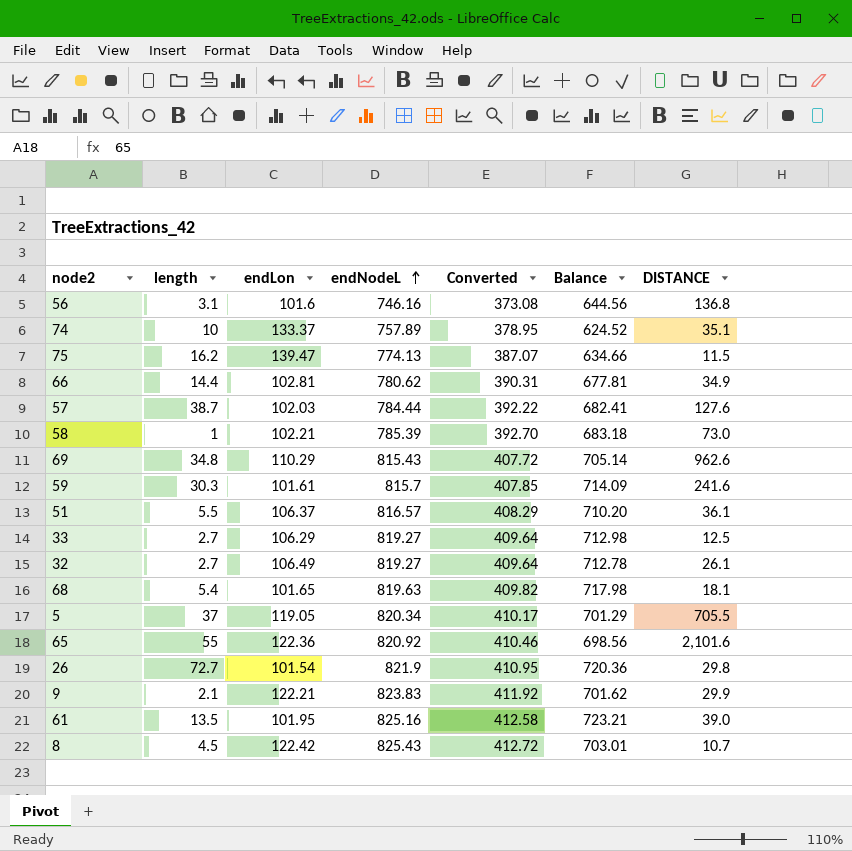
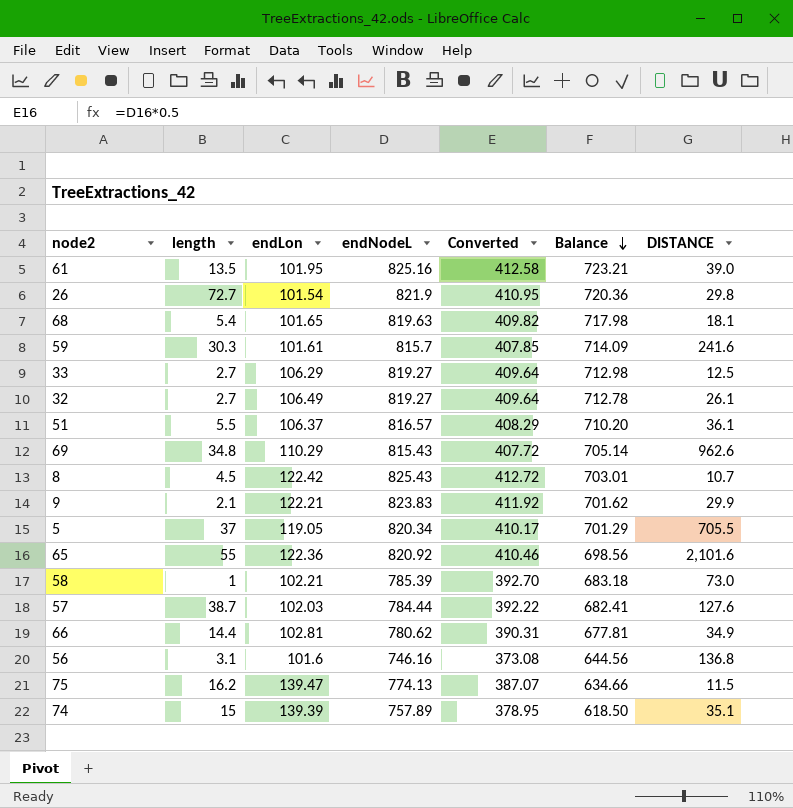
row order: endNodeL ascending -> Balance descending
74 | length: 10 -> 15
74 | endLon: 133.37 -> 139.39
74 | Balance: 624.52 -> 618.50

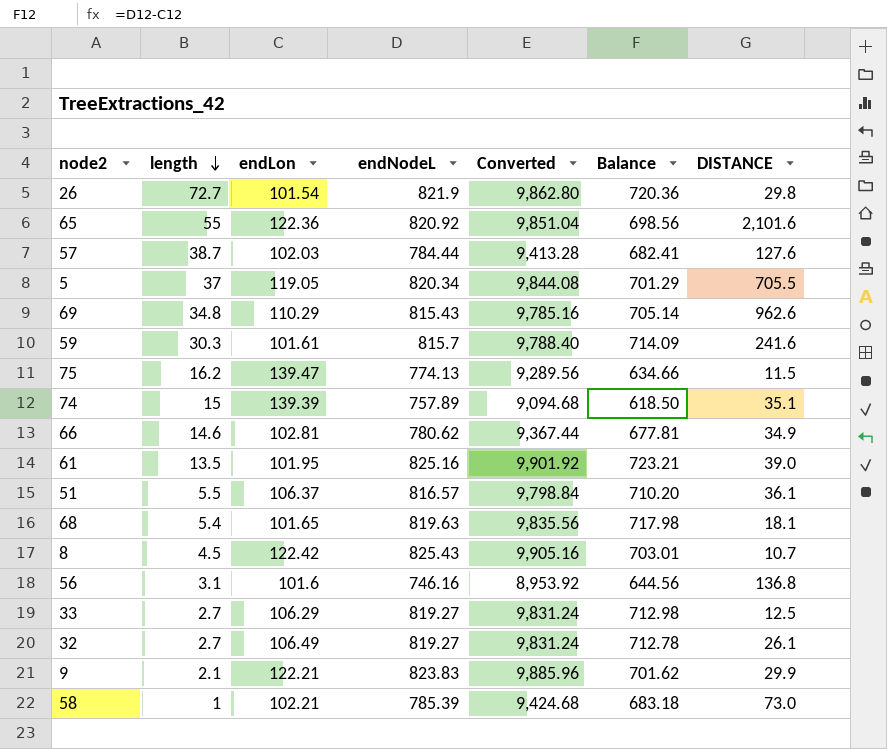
row order: Balance descending -> length descending
column Converted | formula: [endNodeL] * 0.5 -> [endNodeL] * 12
66 | length: 14.4 -> 14.6

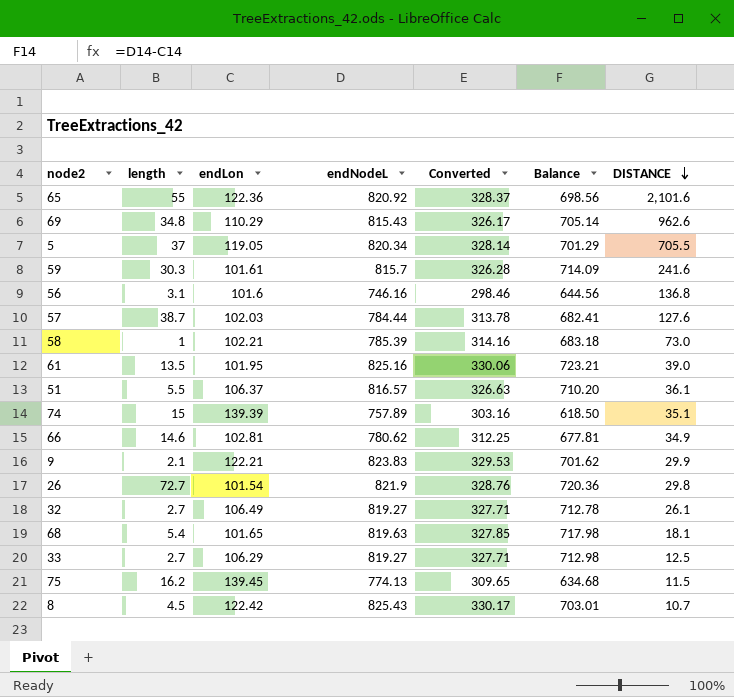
row order: length descending -> DISTANCE descending
column Converted | formula: [endNodeL] * 12 -> [endNodeL] * 0.4
75 | endLon: 139.47 -> 139.45
75 | Balance: 634.66 -> 634.68

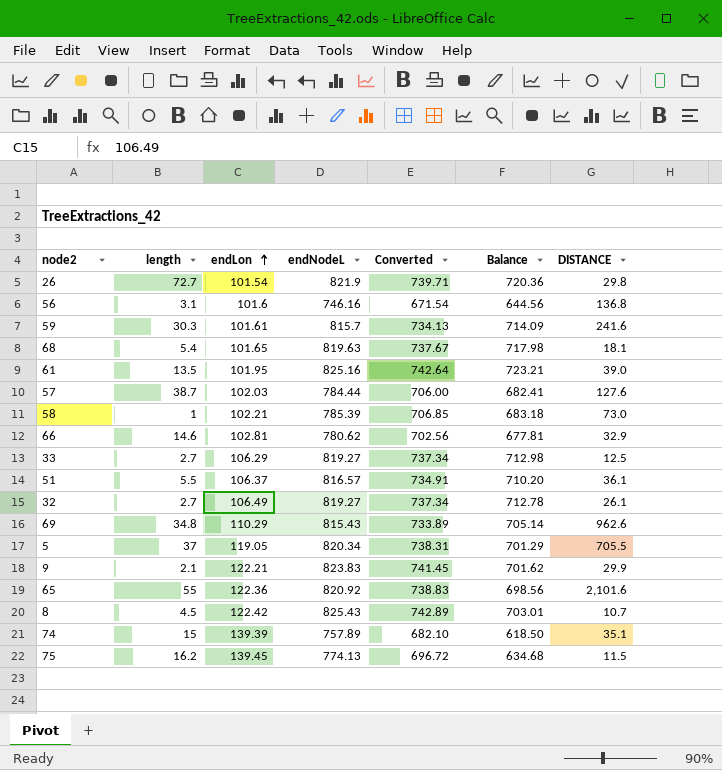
row order: DISTANCE descending -> endLon ascending
column Converted | formula: [endNodeL] * 0.4 -> [endNodeL] * 0.9
66 | DISTANCE: 34.9 -> 32.9

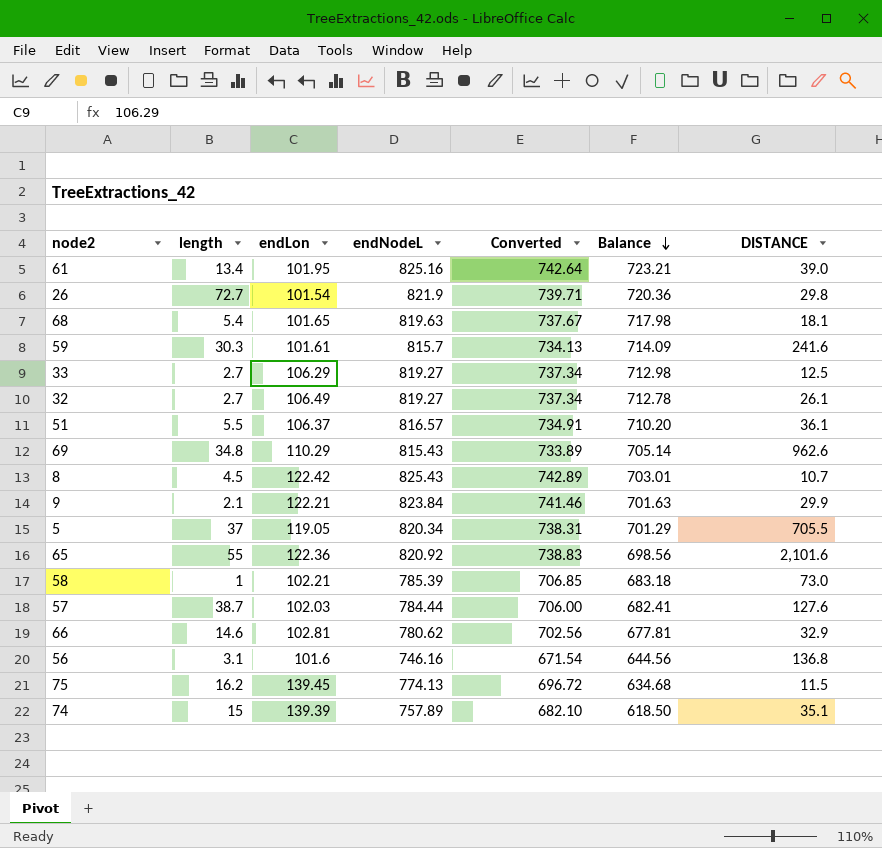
row order: endLon ascending -> Balance descending
61 | length: 13.5 -> 13.4
9 | endNodeL: 823.83 -> 823.84
9 | Converted: 741.45 -> 741.46
9 | Balance: 701.62 -> 701.63

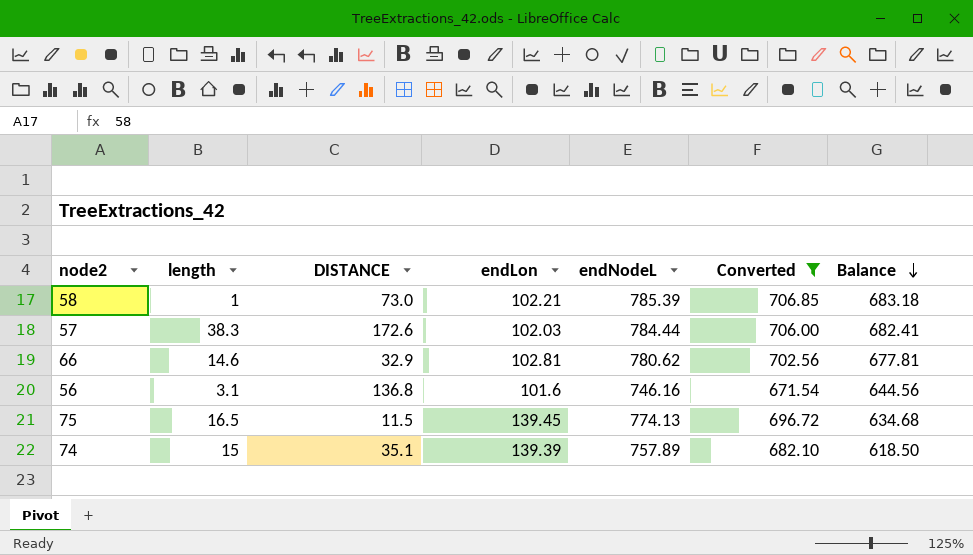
filter: none -> Converted <= 706.85
column DISTANCE | position: 7 -> 3
57 | length: 38.7 -> 38.3
57 | DISTANCE: 127.6 -> 172.6
75 | length: 16.2 -> 16.5

